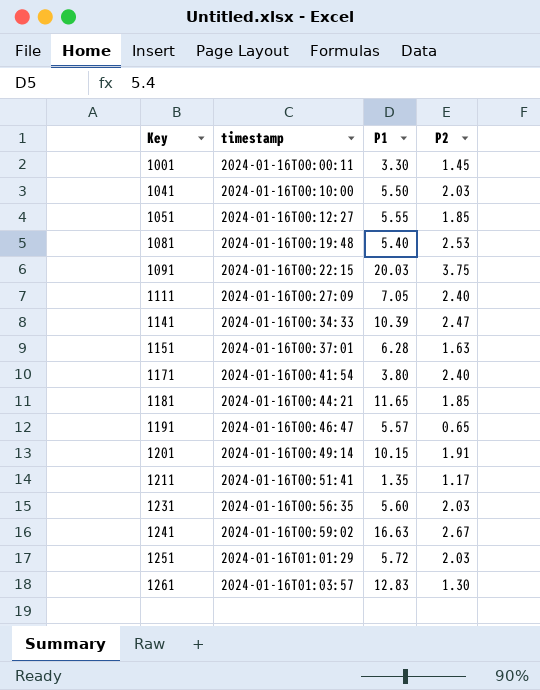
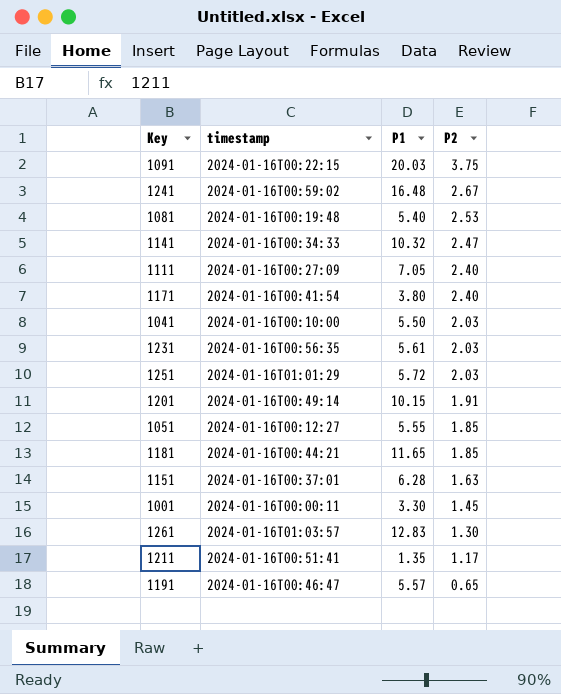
row order: Key ascending -> P2 descending
1241 | P1: 16.63 -> 16.48
1141 | P1: 10.39 -> 10.32
1231 | P1: 5.60 -> 5.61

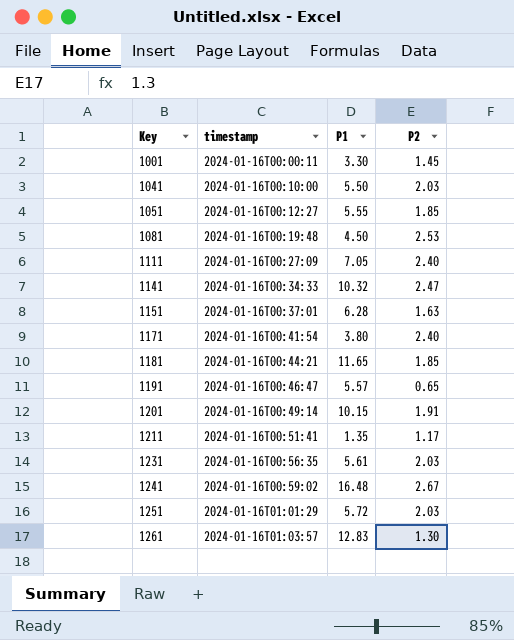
row order: P2 descending -> Key ascending
row 1091: 2024-01-16T00:22:15 | 20.03 | 3.75 -> none
1081 | P1: 5.40 -> 4.50

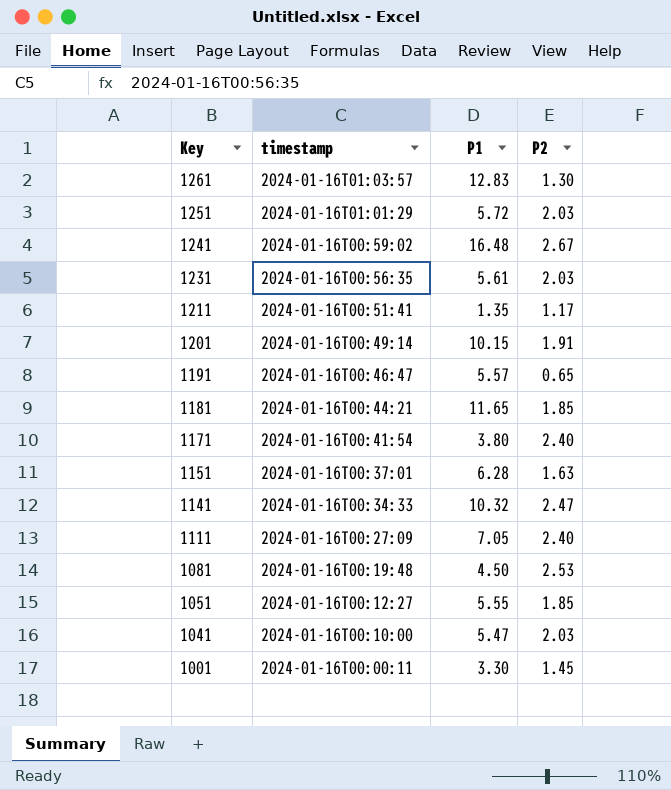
row order: Key ascending -> Key descending
1041 | P1: 5.50 -> 5.47

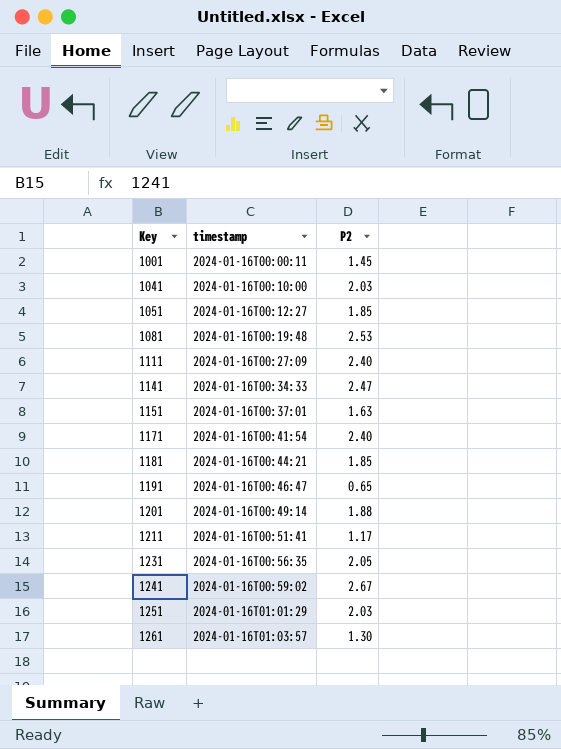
row order: Key descending -> Key ascending
column P1 | position: 3 -> none
1201 | P2: 1.91 -> 1.88
1231 | P2: 2.03 -> 2.05

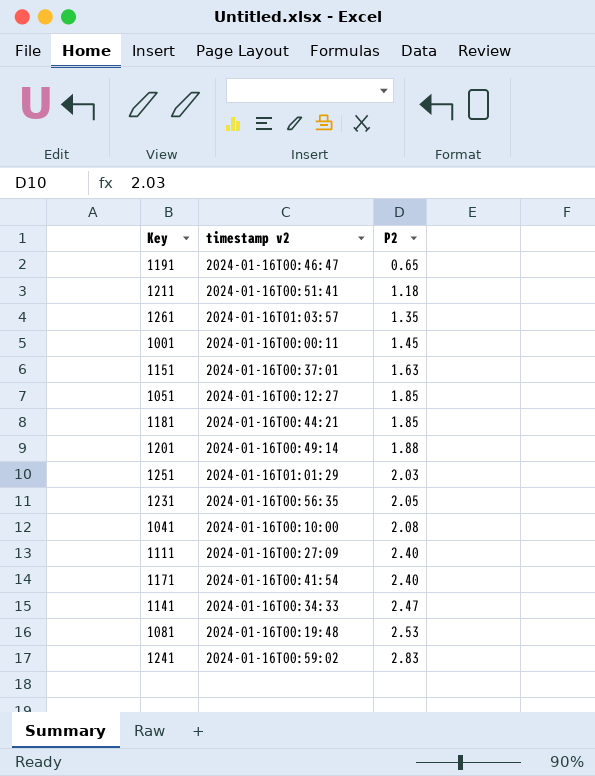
row order: Key ascending -> P2 ascending
column name: timestamp -> timestamp v2
1211 | P2: 1.17 -> 1.18
1261 | P2: 1.30 -> 1.35
1041 | P2: 2.03 -> 2.08
1241 | P2: 2.67 -> 2.83

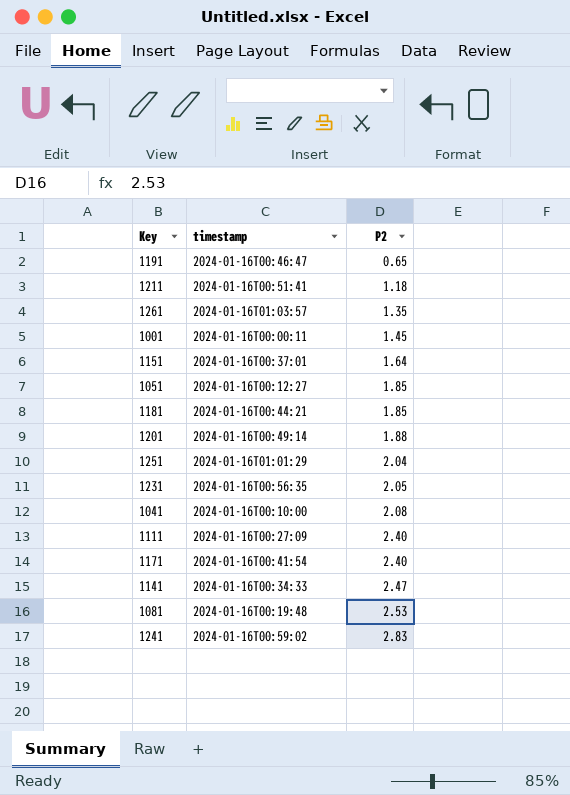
column name: timestamp v2 -> timestamp
1151 | P2: 1.63 -> 1.64
1251 | P2: 2.03 -> 2.04

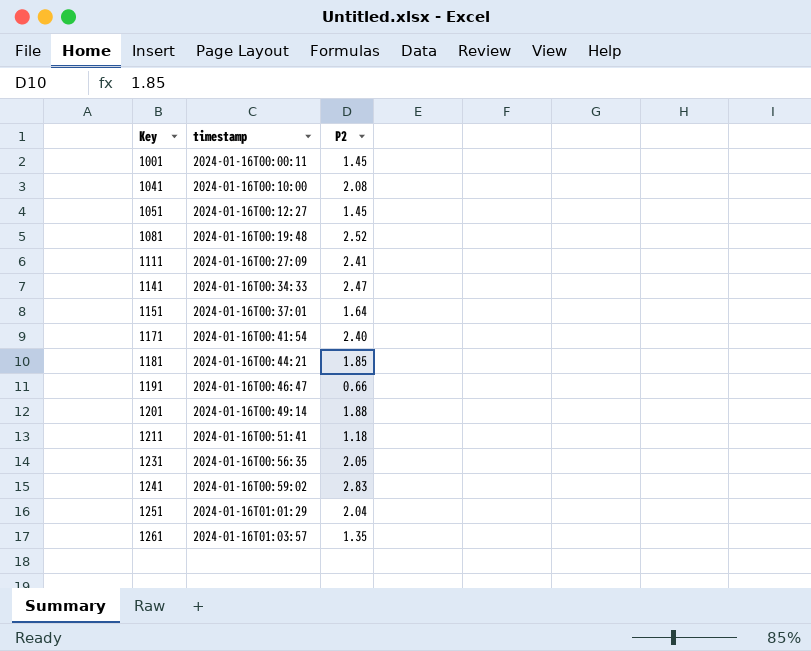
row order: P2 ascending -> Key ascending
1051 | P2: 1.85 -> 1.45
1081 | P2: 2.53 -> 2.52
1111 | P2: 2.40 -> 2.41
1191 | P2: 0.65 -> 0.66

